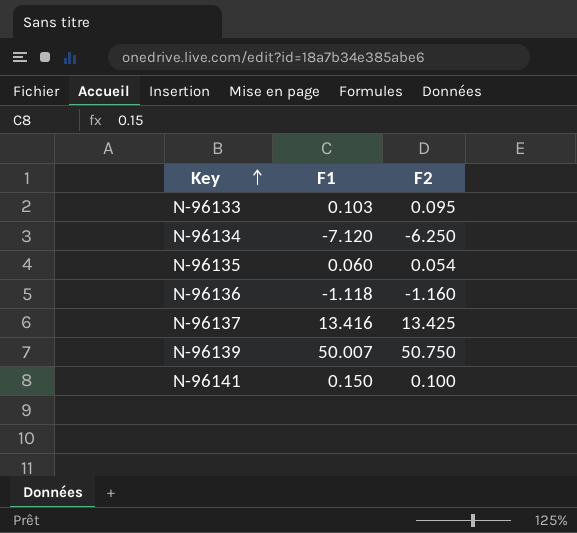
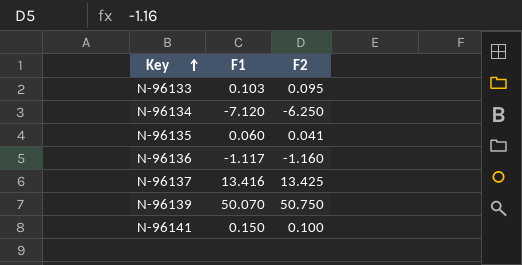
N-96135 | F2: 0.054 -> 0.041
N-96136 | F1: -1.118 -> -1.117
N-96139 | F1: 50.007 -> 50.070

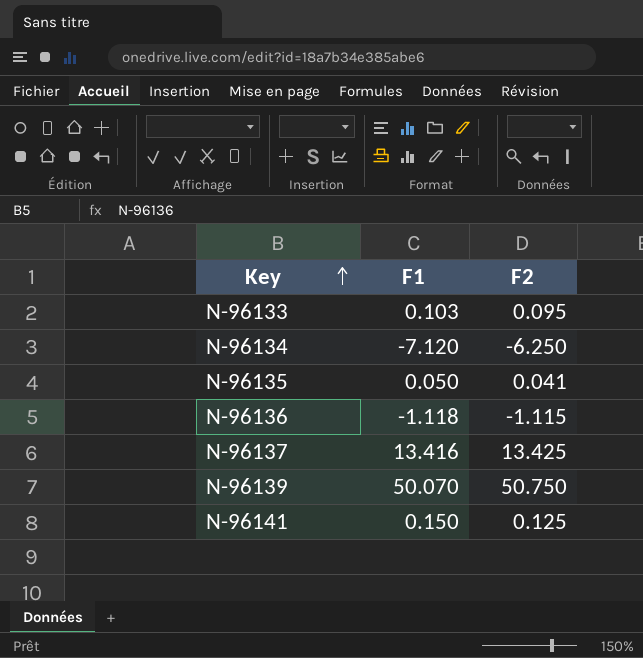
N-96135 | F1: 0.060 -> 0.050
N-96136 | F1: -1.117 -> -1.118
N-96136 | F2: -1.160 -> -1.115
N-96141 | F2: 0.100 -> 0.125

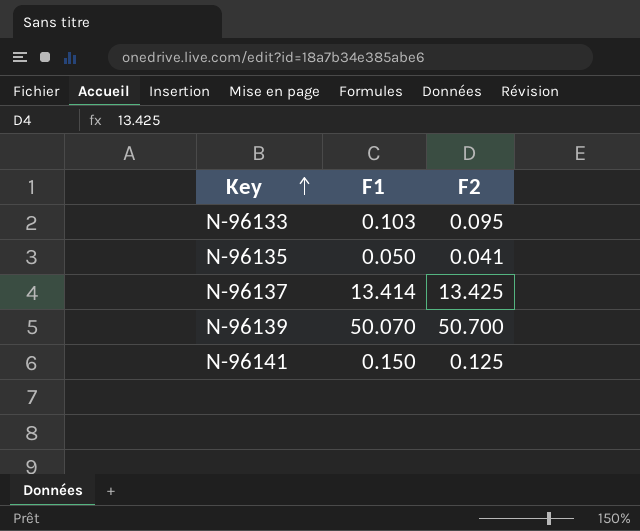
row N-96134: -7.120 | -6.250 -> none
row N-96136: -1.118 | -1.115 -> none
N-96137 | F1: 13.416 -> 13.414
N-96139 | F2: 50.750 -> 50.700

